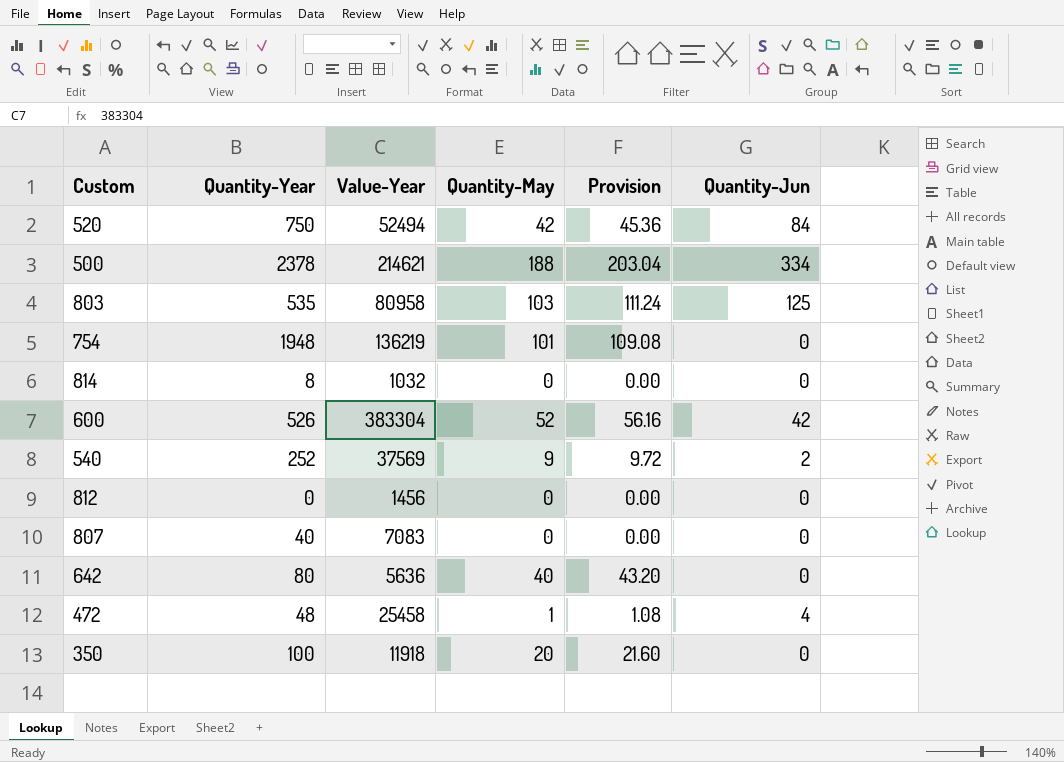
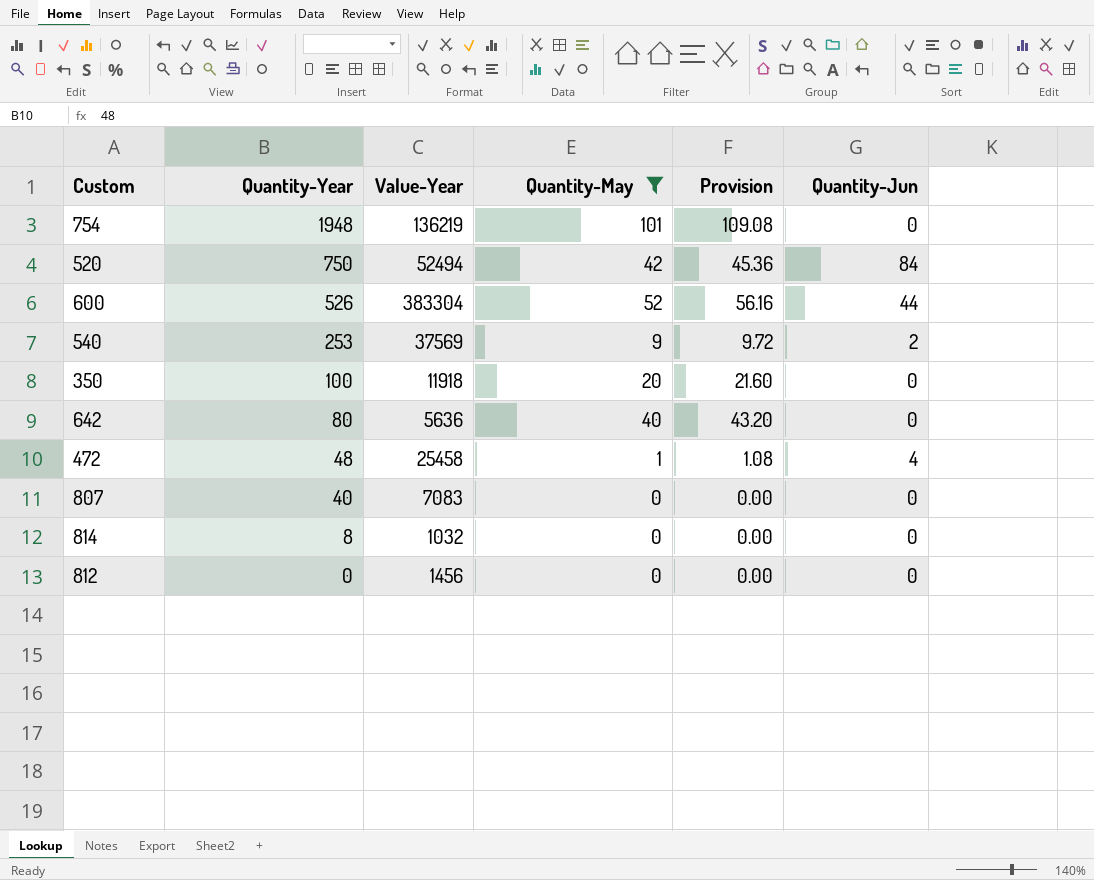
filter: none -> Quantity-May <= 101
row order: none -> Quantity-Year descending
600 | Quantity-Jun: 42 -> 44
540 | Quantity-Year: 252 -> 253

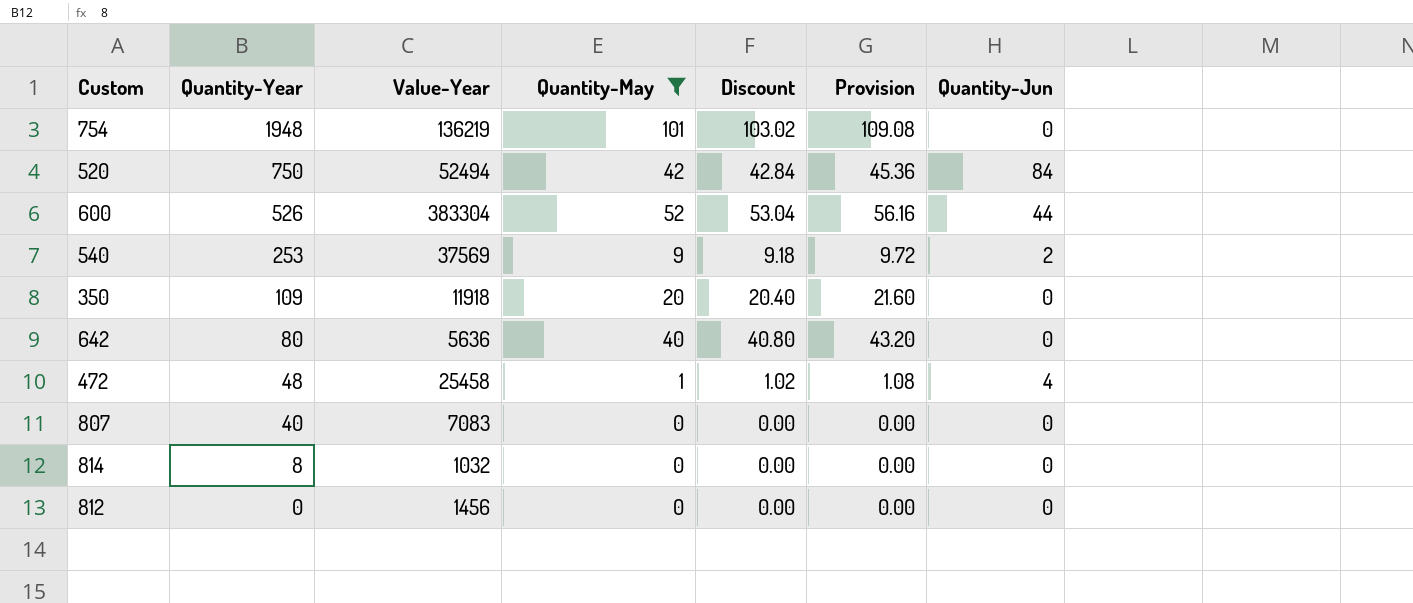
column Discount | formula: none -> [Quantity-May] * 1.02
350 | Quantity-Year: 100 -> 109

